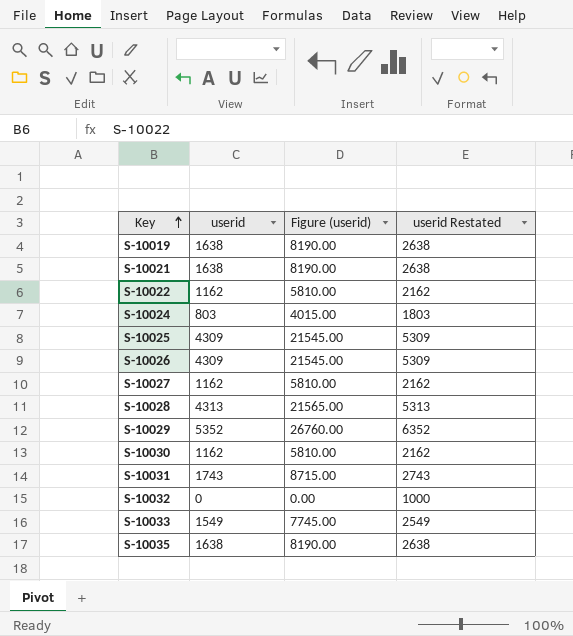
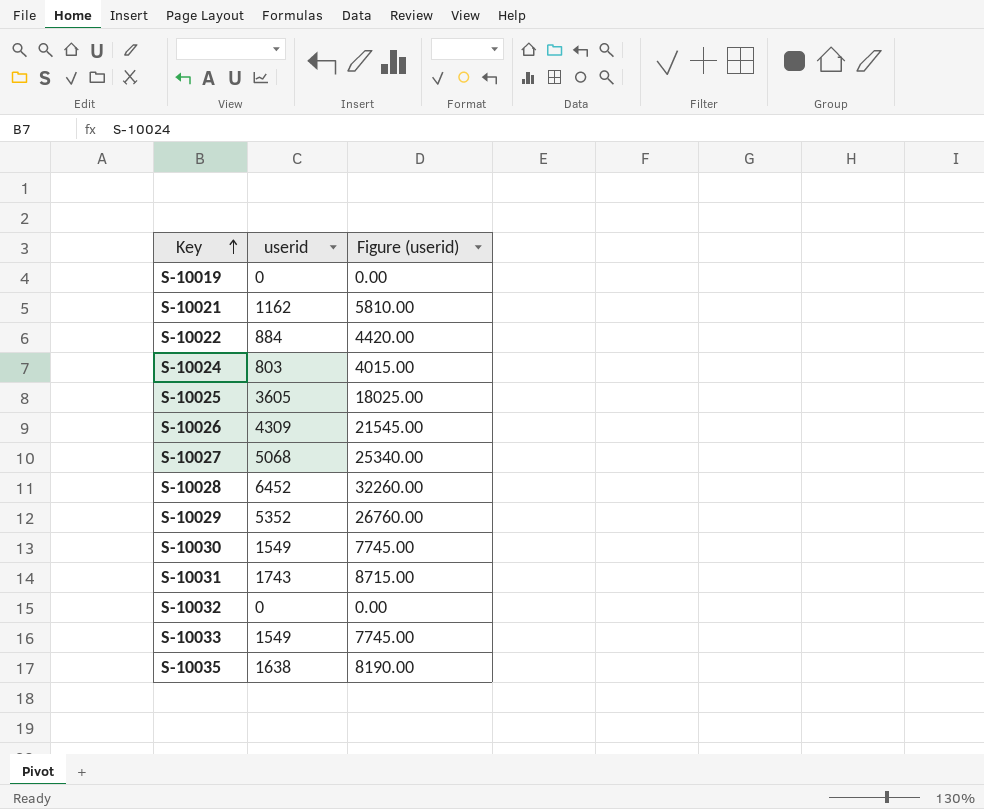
column userid Restated | formula: [userid] + 1000 -> none
S-10019 | userid: 1638 -> 0
S-10019 | Figure (userid): 8190.00 -> 0.00
S-10021 | userid: 1638 -> 1162
S-10021 | Figure (userid): 8190.00 -> 5810.00
S-10022 | userid: 1162 -> 884
S-10022 | Figure (userid): 5810.00 -> 4420.00
S-10025 | userid: 4309 -> 3605
S-10025 | Figure (userid): 21545.00 -> 18025.00
S-10027 | userid: 1162 -> 5068
S-10027 | Figure (userid): 5810.00 -> 25340.00
S-10028 | userid: 4313 -> 6452
S-10028 | Figure (userid): 21565.00 -> 32260.00
S-10030 | userid: 1162 -> 1549
S-10030 | Figure (userid): 5810.00 -> 7745.00

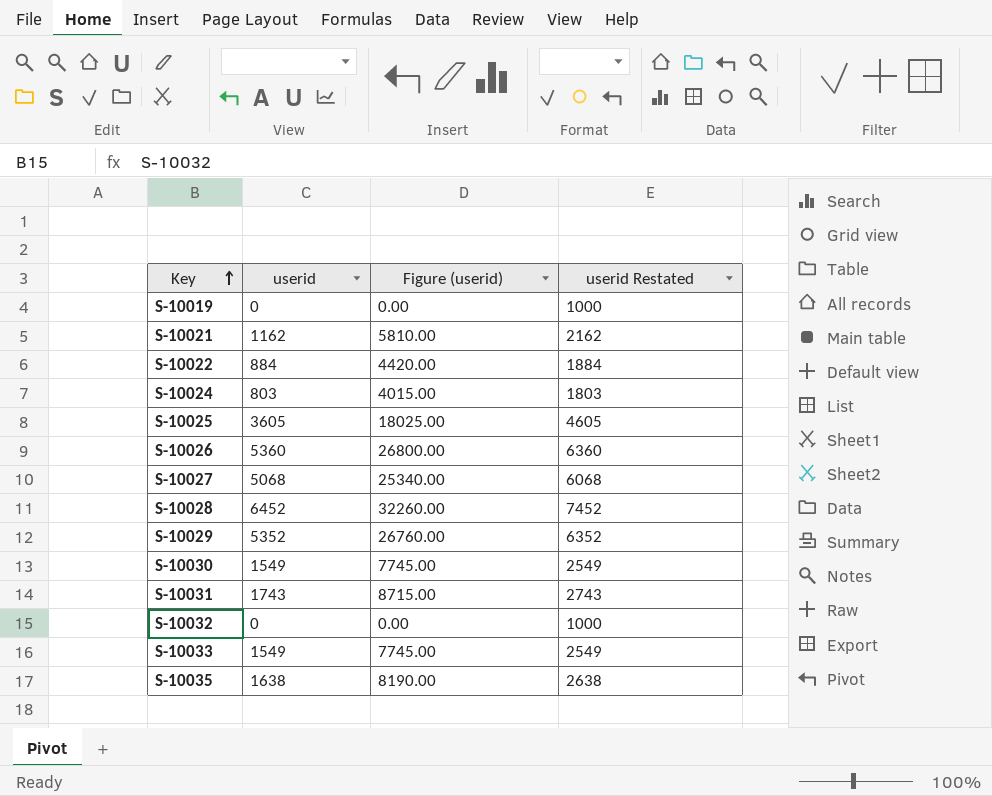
column userid Restated | formula: none -> [userid] + 1000
S-10026 | userid: 4309 -> 5360
S-10026 | Figure (userid): 21545.00 -> 26800.00

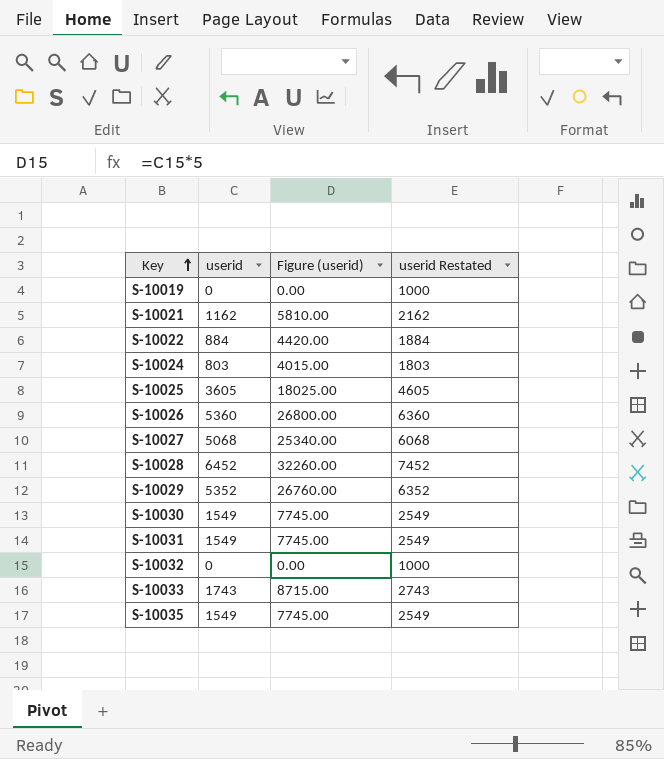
S-10031 | userid: 1743 -> 1549
S-10031 | Figure (userid): 8715.00 -> 7745.00
S-10031 | userid Restated: 2743 -> 2549
S-10033 | userid: 1549 -> 1743
S-10033 | Figure (userid): 7745.00 -> 8715.00
S-10033 | userid Restated: 2549 -> 2743
S-10035 | userid: 1638 -> 1549
S-10035 | Figure (userid): 8190.00 -> 7745.00
S-10035 | userid Restated: 2638 -> 2549

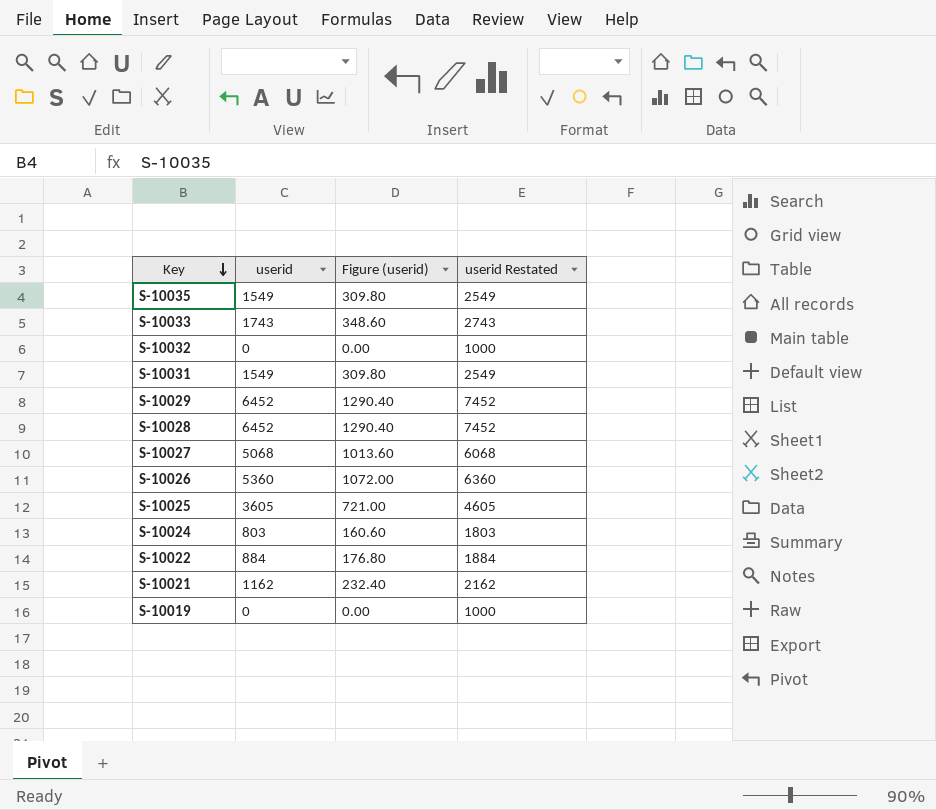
row order: Key ascending -> Key descending
column Figure (userid) | formula: [userid] * 5 -> [userid] * 0.2
row S-10030: 1549 | 7745.00 | 2549 -> none
S-10029 | userid: 5352 -> 6452
S-10029 | userid Restated: 6352 -> 7452

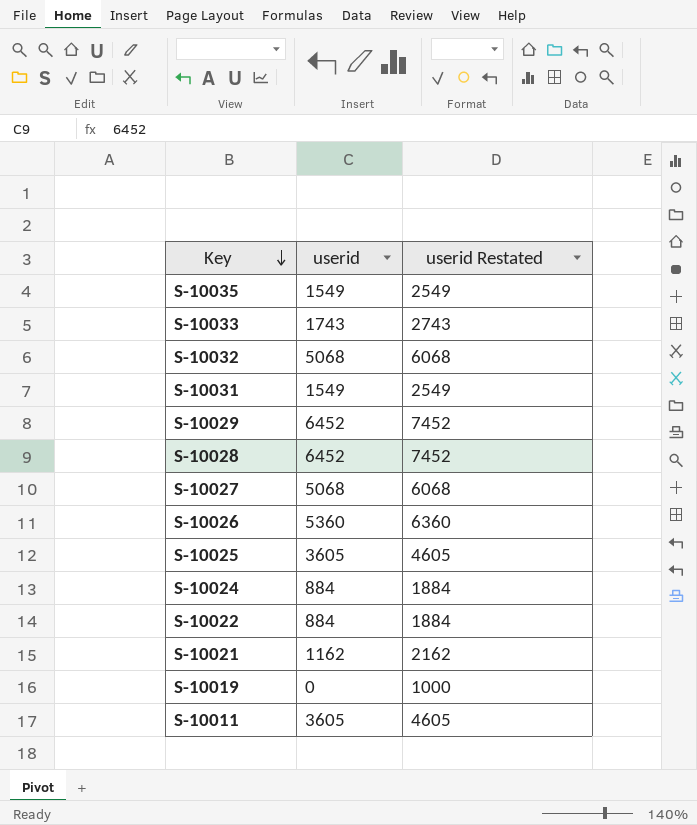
column Figure (userid) | formula: [userid] * 0.2 -> none
S-10032 | userid: 0 -> 5068
S-10032 | userid Restated: 1000 -> 6068
S-10024 | userid: 803 -> 884
S-10024 | userid Restated: 1803 -> 1884
row S-10011: none -> 3605 | 4605

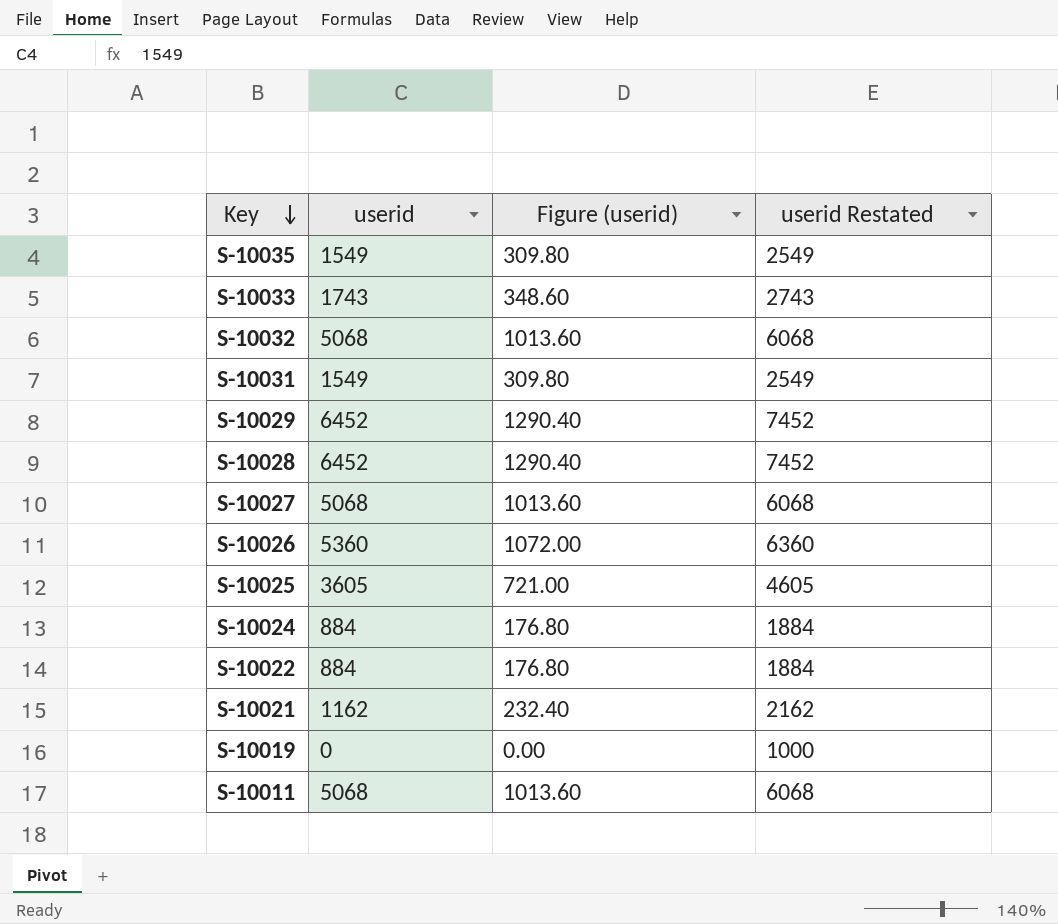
column Figure (userid) | formula: none -> [userid] * 0.2
S-10011 | userid: 3605 -> 5068
S-10011 | userid Restated: 4605 -> 6068

